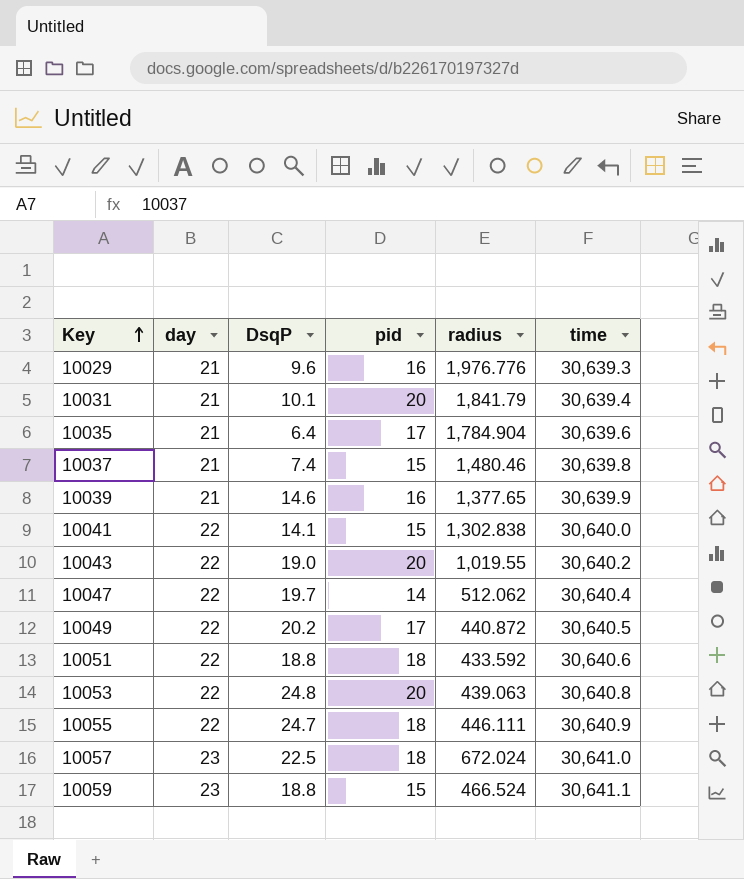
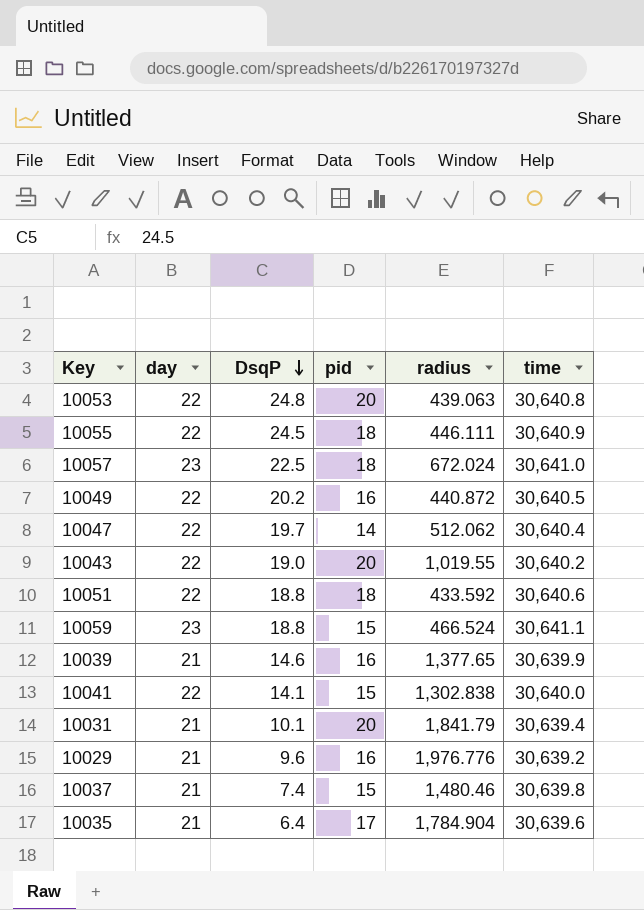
row order: Key ascending -> DsqP descending
10055 | DsqP: 24.7 -> 24.5
10049 | pid: 17 -> 16
10029 | time: 30,639.3 -> 30,639.2

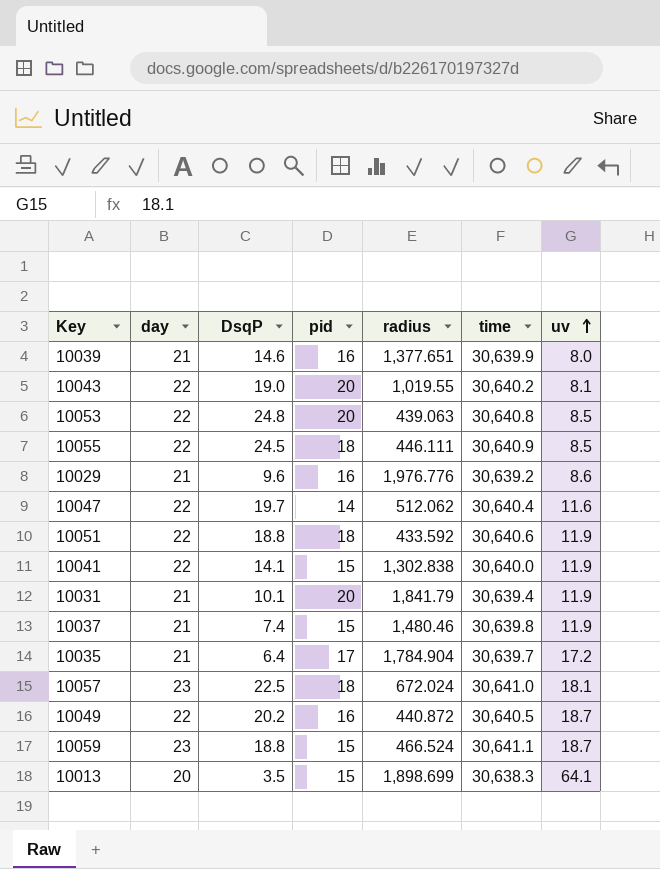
row order: DsqP descending -> uv ascending
column uv | position: none -> 7
10039 | radius: 1,377.65 -> 1,377.651
10035 | time: 30,639.6 -> 30,639.7
row 10013: none -> 20 | 3.5 | 15 | 1,898.699 | 30,638.3 | 64.1

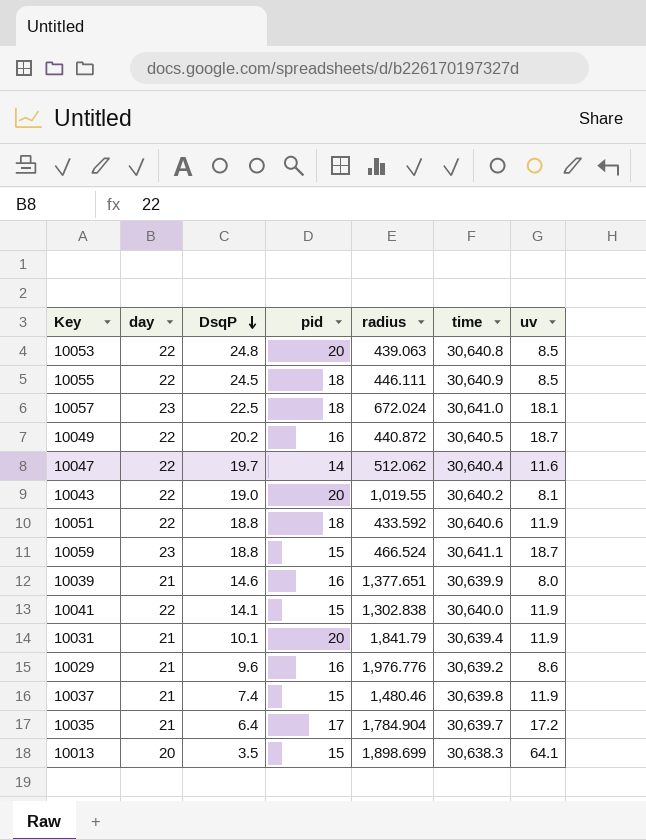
row order: uv ascending -> DsqP descending

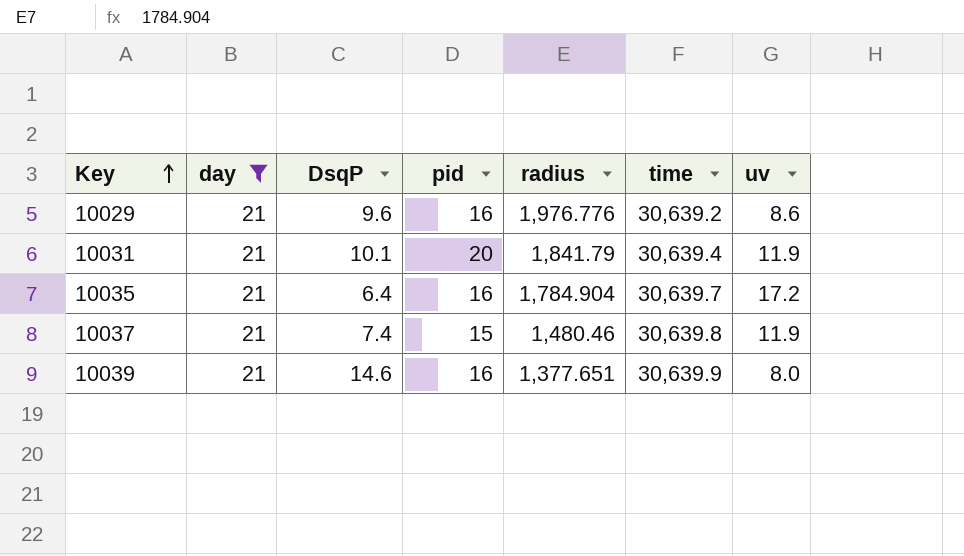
filter: none -> day = 21
row order: DsqP descending -> Key ascending
10035 | pid: 17 -> 16

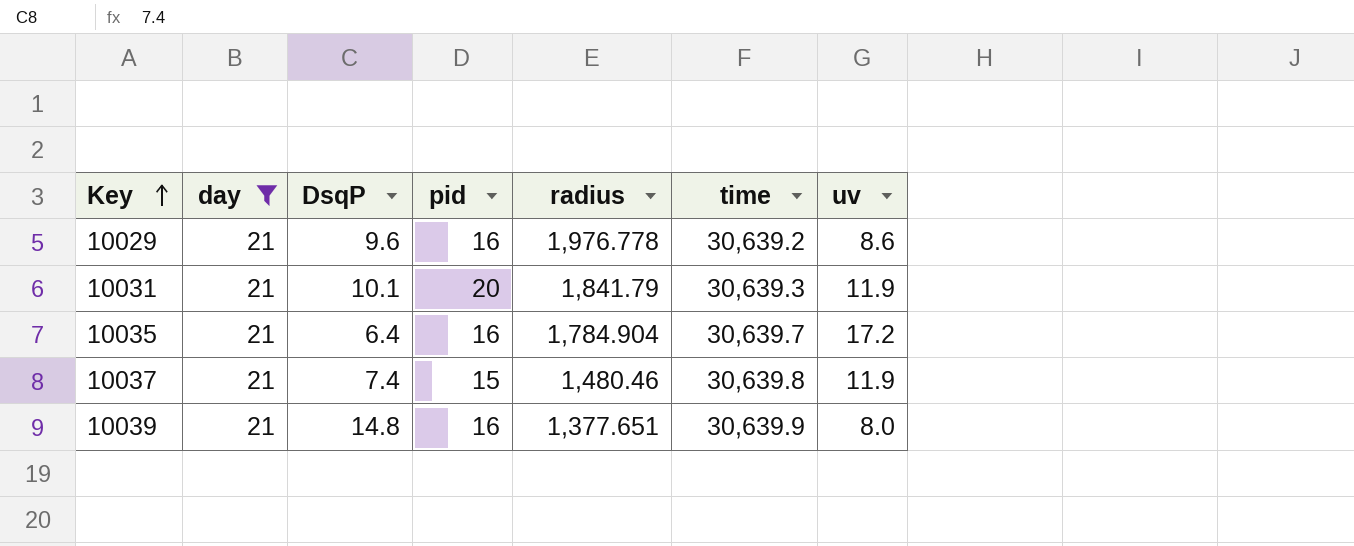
10029 | radius: 1,976.776 -> 1,976.778
10031 | time: 30,639.4 -> 30,639.3
10039 | DsqP: 14.6 -> 14.8

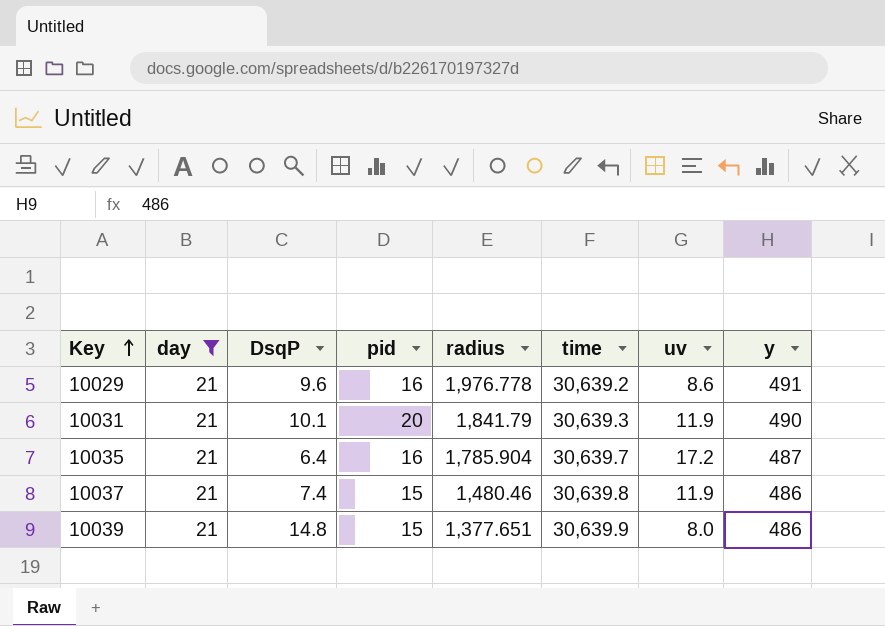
column y | position: none -> 8
10035 | radius: 1,784.904 -> 1,785.904
10039 | pid: 16 -> 15

